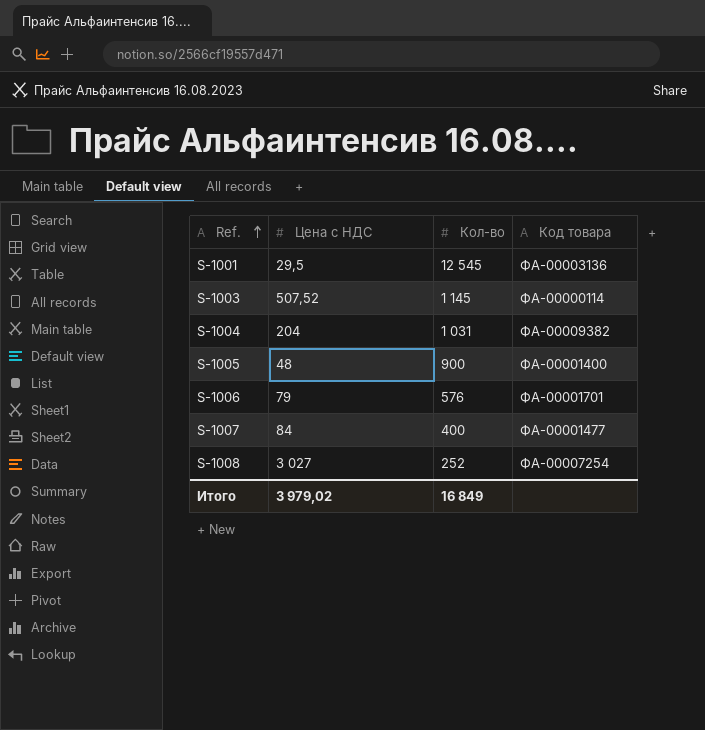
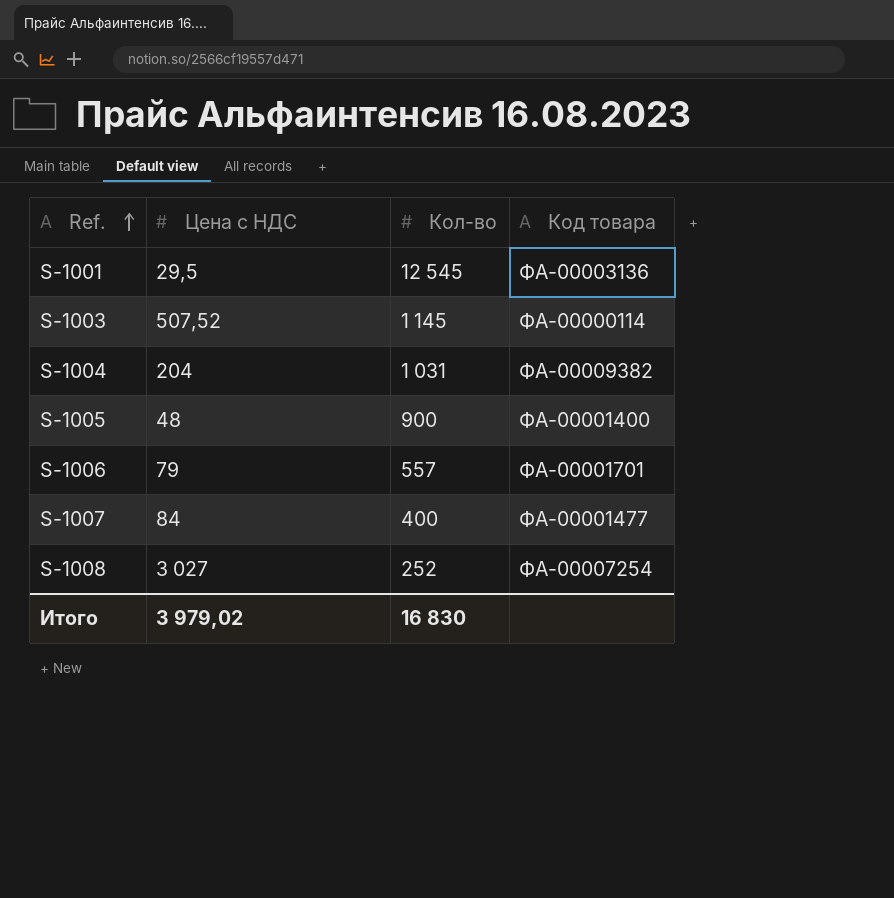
S-1006 | Кол-во: 576 -> 557
Итого | Кол-во: 16 849 -> 16 830

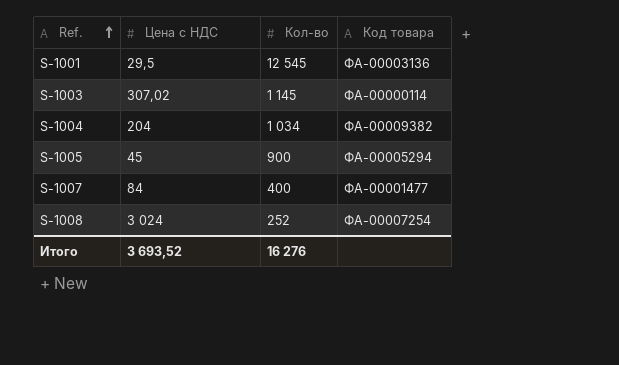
row S-1006: 79 | 557 | ФА-00001701 -> none
S-1003 | Цена с НДС: 507,52 -> 307,02
S-1004 | Кол-во: 1 031 -> 1 034
S-1005 | Цена с НДС: 48 -> 45
S-1005 | Код товара: ФА-00001400 -> ФА-00005294
S-1008 | Цена с НДС: 3 027 -> 3 024
Итого | Цена с НДС: 3 979,02 -> 3 693,52
Итого | Кол-во: 16 830 -> 16 276

